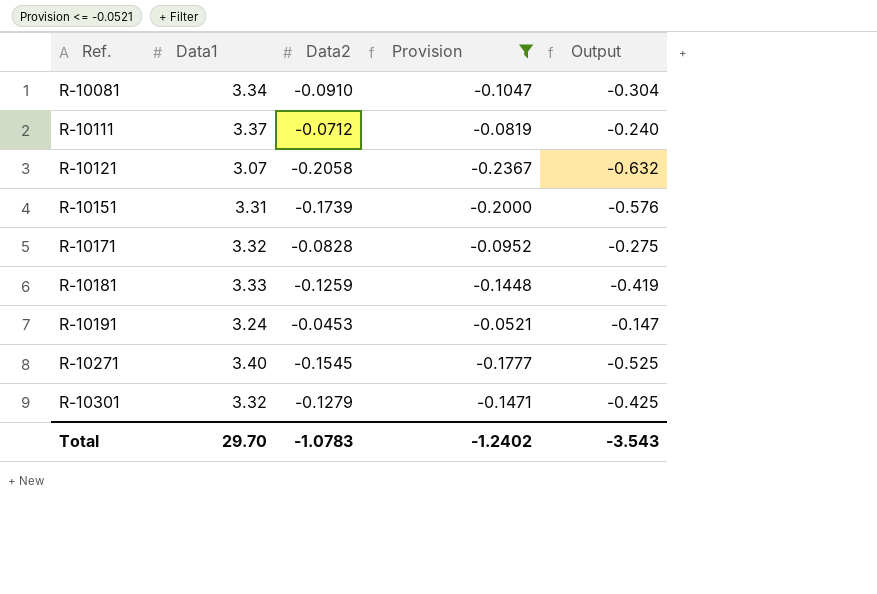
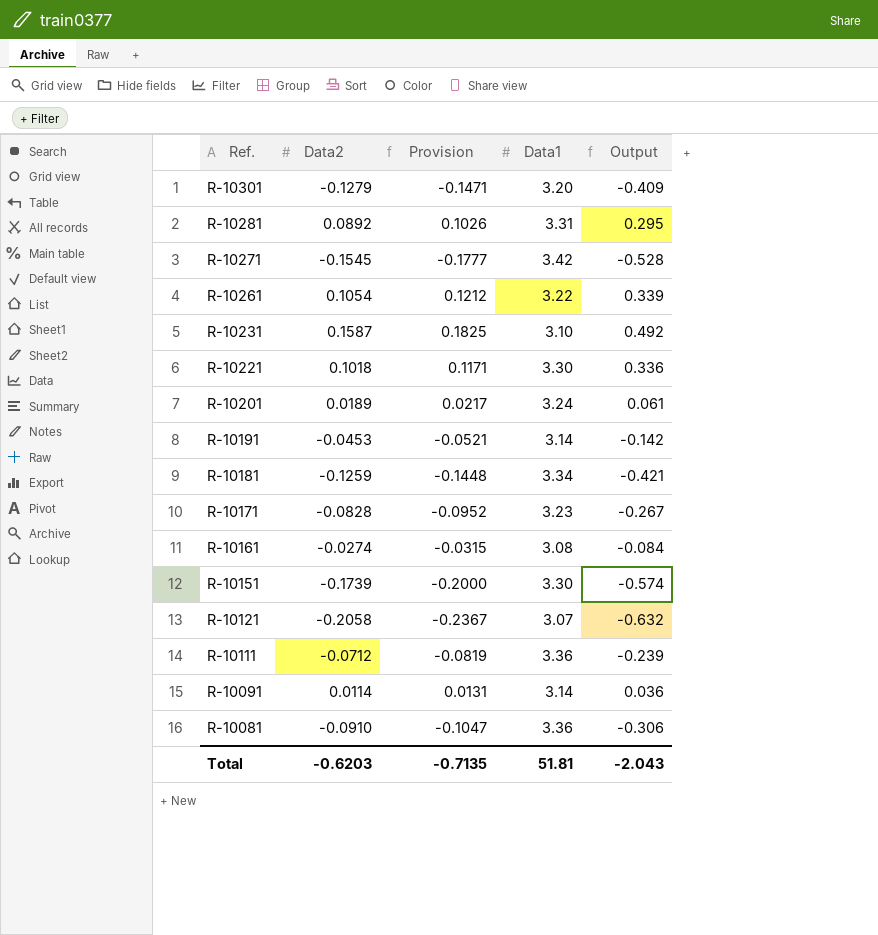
filter: Provision <= -0.0521 -> none
row order: Ref. ascending -> Ref. descending
column Data1 | position: 2 -> 4
R-10301 | Data1: 3.32 -> 3.20
R-10301 | Output: -0.425 -> -0.409
R-10271 | Data1: 3.40 -> 3.42
R-10271 | Output: -0.525 -> -0.528
R-10191 | Data1: 3.24 -> 3.14
R-10191 | Output: -0.147 -> -0.142
R-10181 | Data1: 3.33 -> 3.34
R-10181 | Output: -0.419 -> -0.421
R-10171 | Data1: 3.32 -> 3.23
R-10171 | Output: -0.275 -> -0.267
R-10151 | Data1: 3.31 -> 3.30
R-10151 | Output: -0.576 -> -0.574
R-10111 | Data1: 3.37 -> 3.36
R-10111 | Output: -0.240 -> -0.239
R-10081 | Data1: 3.34 -> 3.36
R-10081 | Output: -0.304 -> -0.306
Total | Data2: -1.0783 -> -0.6203
Total | Provision: -1.2402 -> -0.7135
Total | Data1: 29.70 -> 51.81
Total | Output: -3.543 -> -2.043

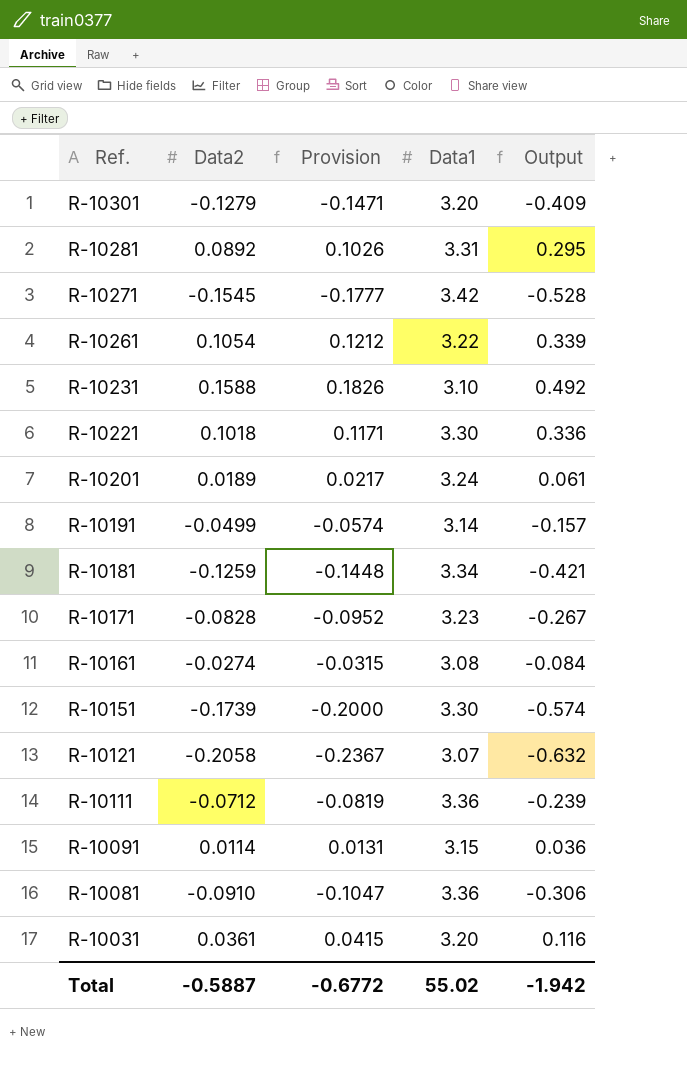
R-10231 | Data2: 0.1587 -> 0.1588
R-10231 | Provision: 0.1825 -> 0.1826
R-10191 | Data2: -0.0453 -> -0.0499
R-10191 | Provision: -0.0521 -> -0.0574
R-10191 | Output: -0.142 -> -0.157
R-10091 | Data1: 3.14 -> 3.15
row R-10031: none -> 0.0361 | 0.0415 | 3.20 | 0.116
Total | Data2: -0.6203 -> -0.5887
Total | Provision: -0.7135 -> -0.6772
Total | Data1: 51.81 -> 55.02
Total | Output: -2.043 -> -1.942

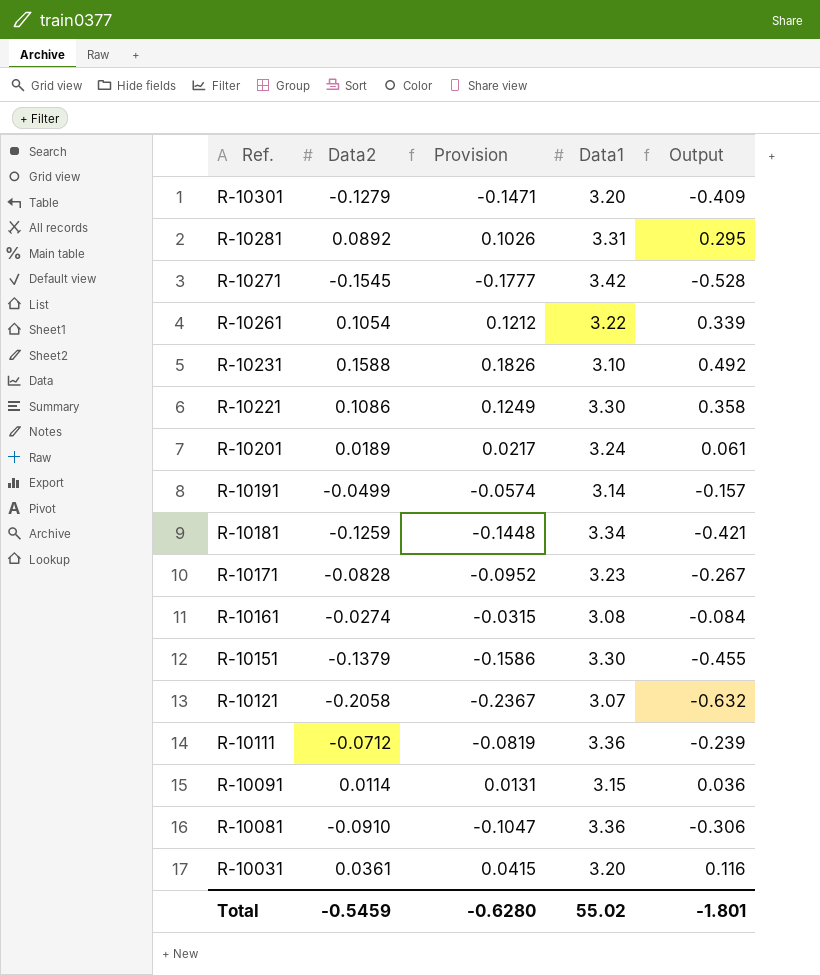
R-10221 | Data2: 0.1018 -> 0.1086
R-10221 | Provision: 0.1171 -> 0.1249
R-10221 | Output: 0.336 -> 0.358
R-10151 | Data2: -0.1739 -> -0.1379
R-10151 | Provision: -0.2000 -> -0.1586
R-10151 | Output: -0.574 -> -0.455
Total | Data2: -0.5887 -> -0.5459
Total | Provision: -0.6772 -> -0.6280
Total | Output: -1.942 -> -1.801

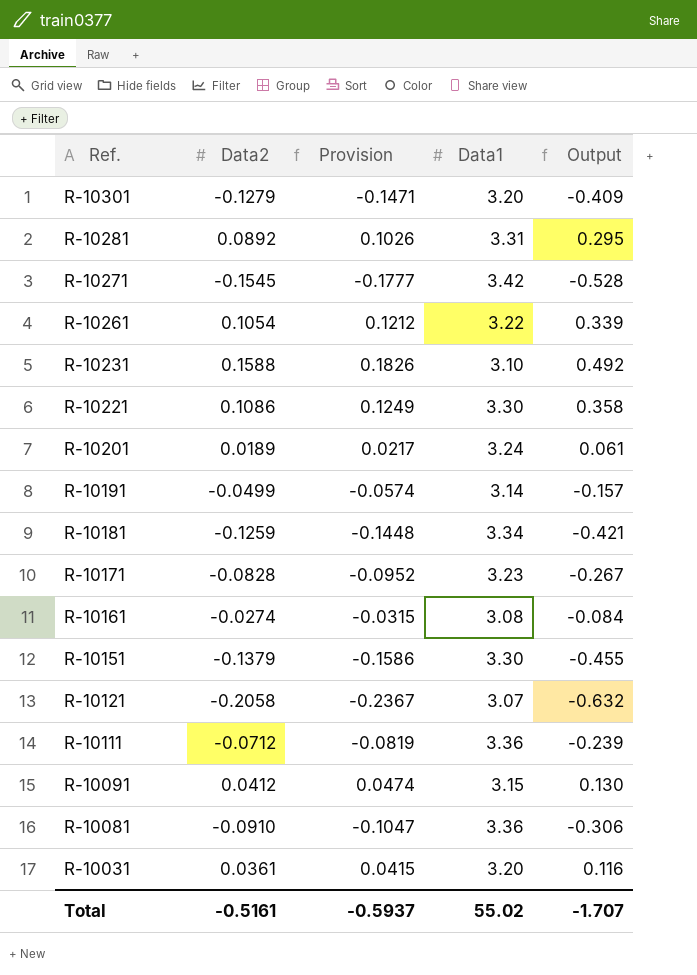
R-10091 | Data2: 0.0114 -> 0.0412
R-10091 | Provision: 0.0131 -> 0.0474
R-10091 | Output: 0.036 -> 0.130
Total | Data2: -0.5459 -> -0.5161
Total | Provision: -0.6280 -> -0.5937
Total | Output: -1.801 -> -1.707

